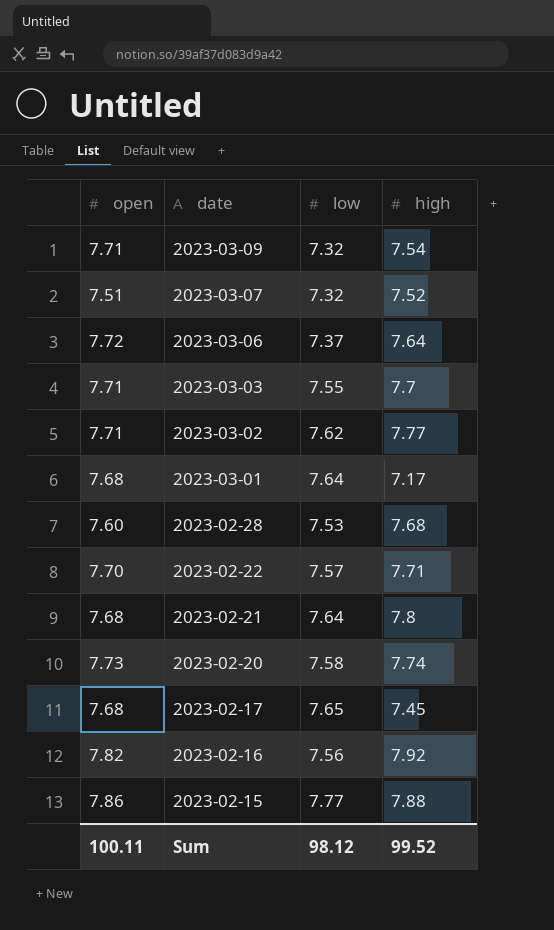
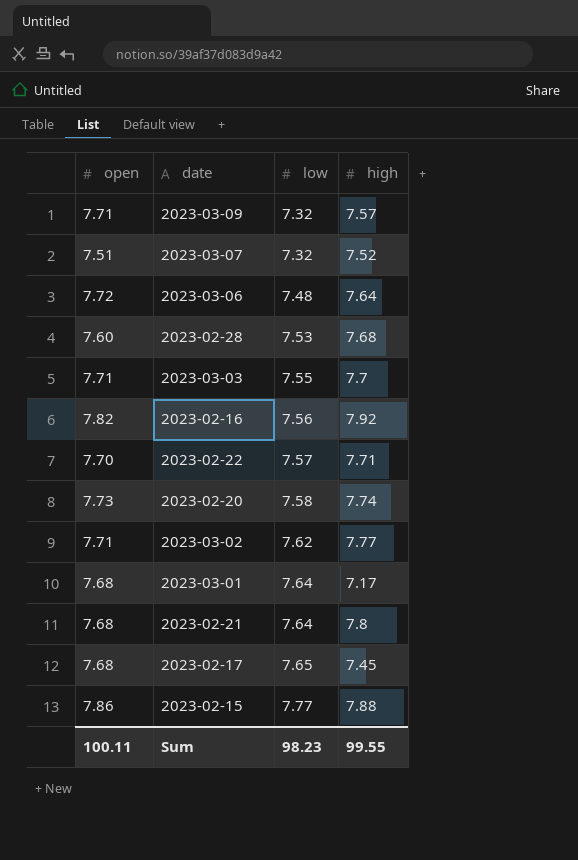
row order: date descending -> low ascending
2023-03-09 | high: 7.54 -> 7.57
2023-03-06 | low: 7.37 -> 7.48
Sum | low: 98.12 -> 98.23
Sum | high: 99.52 -> 99.55

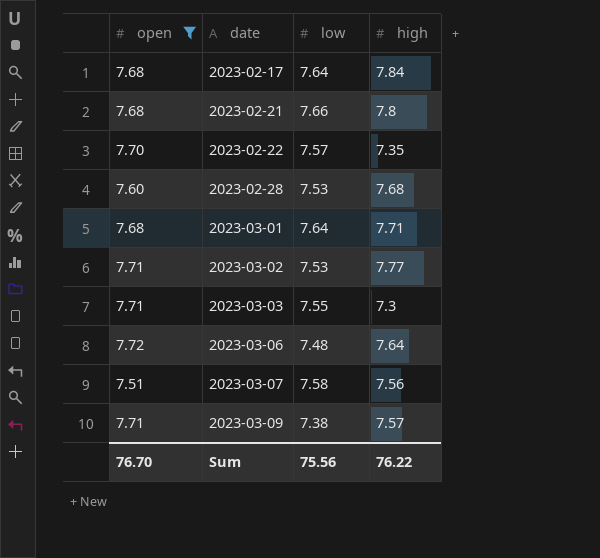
filter: none -> open <= 7.72
row order: low ascending -> date ascending
2023-02-17 | low: 7.65 -> 7.64
2023-02-17 | high: 7.45 -> 7.84
2023-02-21 | low: 7.64 -> 7.66
2023-02-22 | high: 7.71 -> 7.35
2023-03-01 | high: 7.17 -> 7.71
2023-03-02 | low: 7.62 -> 7.53
2023-03-03 | high: 7.7 -> 7.3
2023-03-07 | low: 7.32 -> 7.58
2023-03-07 | high: 7.52 -> 7.56
2023-03-09 | low: 7.32 -> 7.38
Sum | open: 100.11 -> 76.70
Sum | low: 98.23 -> 75.56
Sum | high: 99.55 -> 76.22

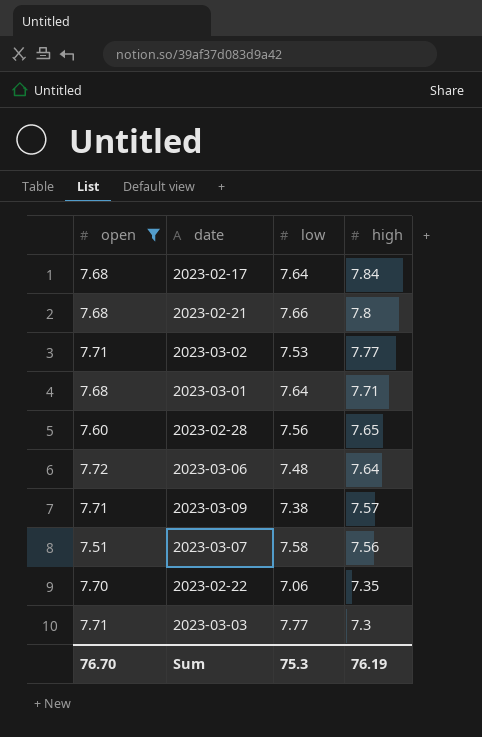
row order: date ascending -> high descending
2023-02-28 | low: 7.53 -> 7.56
2023-02-28 | high: 7.68 -> 7.65
2023-02-22 | low: 7.57 -> 7.06
2023-03-03 | low: 7.55 -> 7.77
Sum | low: 75.56 -> 75.3
Sum | high: 76.22 -> 76.19

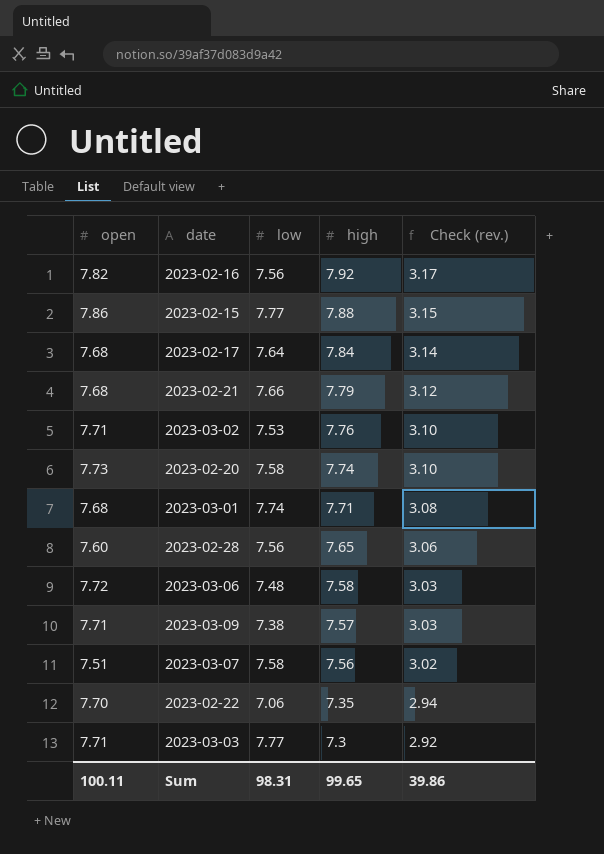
filter: open <= 7.72 -> none
column Check (rev.) | formula: none -> [high] * 0.4
2023-02-21 | high: 7.8 -> 7.79
2023-03-02 | high: 7.77 -> 7.76
2023-03-01 | low: 7.64 -> 7.74
2023-03-06 | high: 7.64 -> 7.58
Sum | open: 76.70 -> 100.11
Sum | low: 75.3 -> 98.31
Sum | high: 76.19 -> 99.65

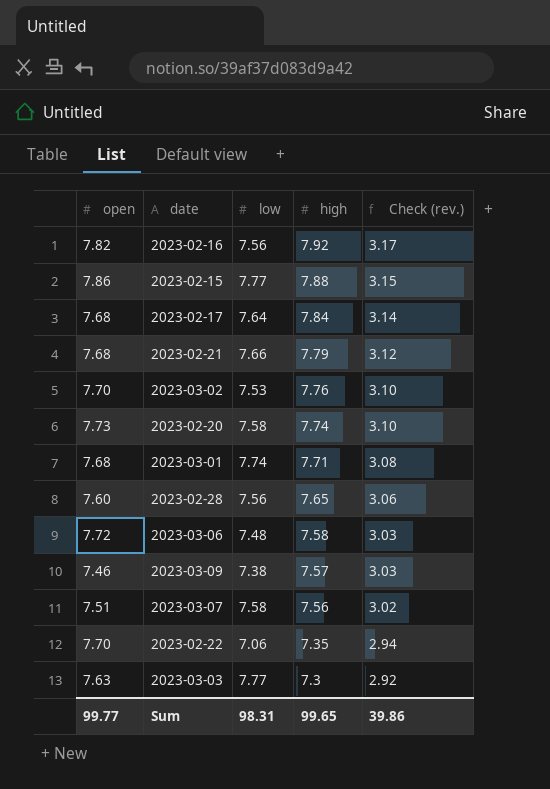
2023-03-02 | open: 7.71 -> 7.70
2023-03-09 | open: 7.71 -> 7.46
2023-03-03 | open: 7.71 -> 7.63
Sum | open: 100.11 -> 99.77

